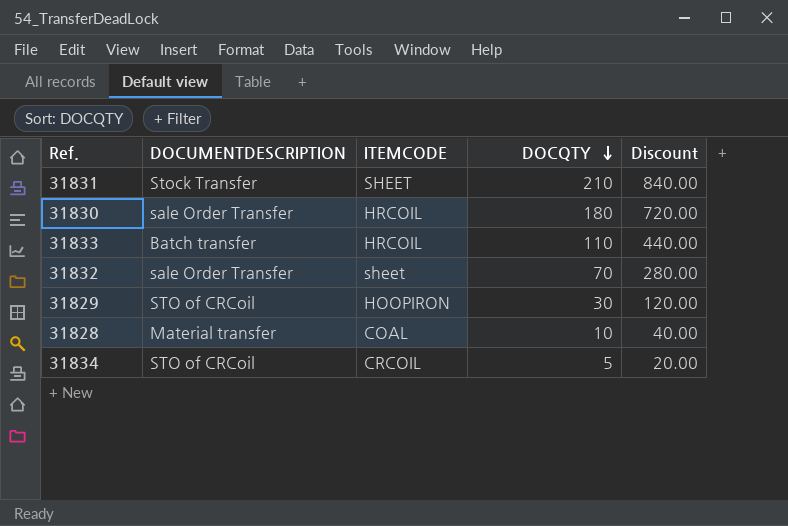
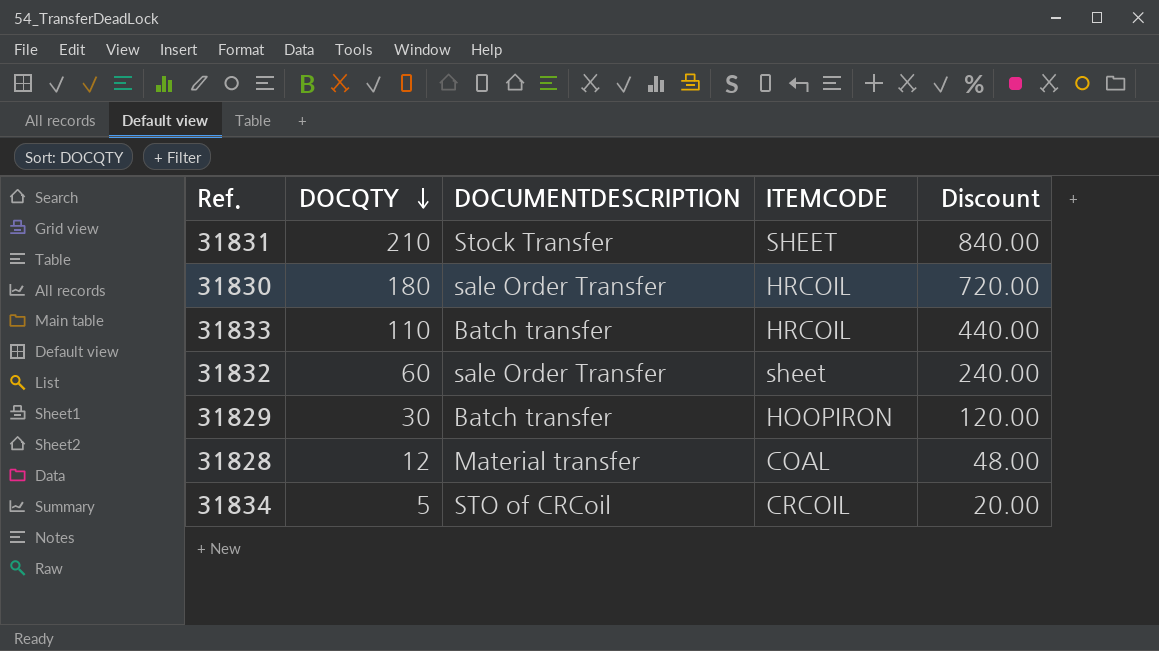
column DOCQTY | position: 4 -> 2
31832 | DOCQTY: 70 -> 60
31832 | Discount: 280.00 -> 240.00
31829 | DOCUMENTDESCRIPTION: STO of CRCoil -> Batch transfer
31828 | DOCQTY: 10 -> 12
31828 | Discount: 40.00 -> 48.00

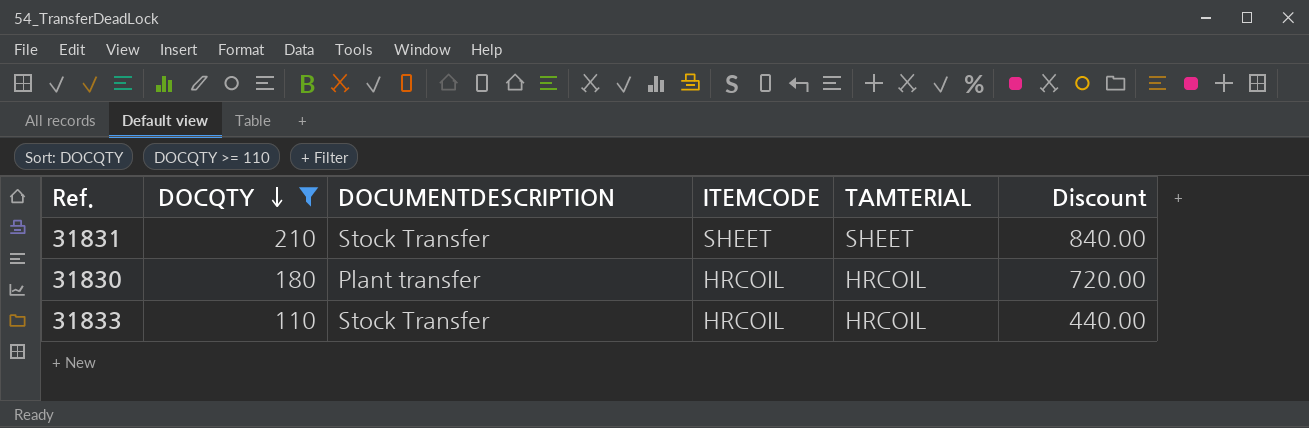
filter: none -> DOCQTY >= 110
column TAMTERIAL | position: none -> 5
31830 | DOCUMENTDESCRIPTION: sale Order Transfer -> Plant transfer
31833 | DOCUMENTDESCRIPTION: Batch transfer -> Stock Transfer

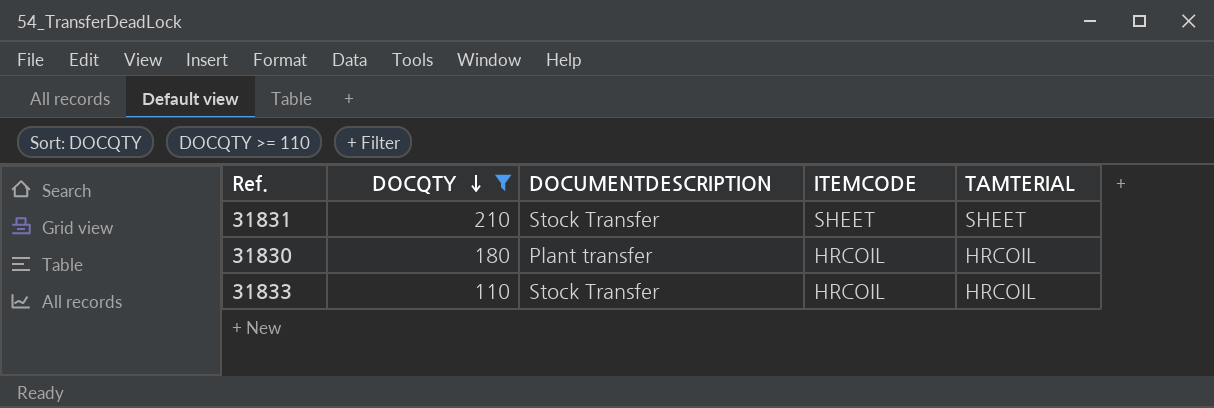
column Discount | formula: [DOCQTY] * 4 -> none

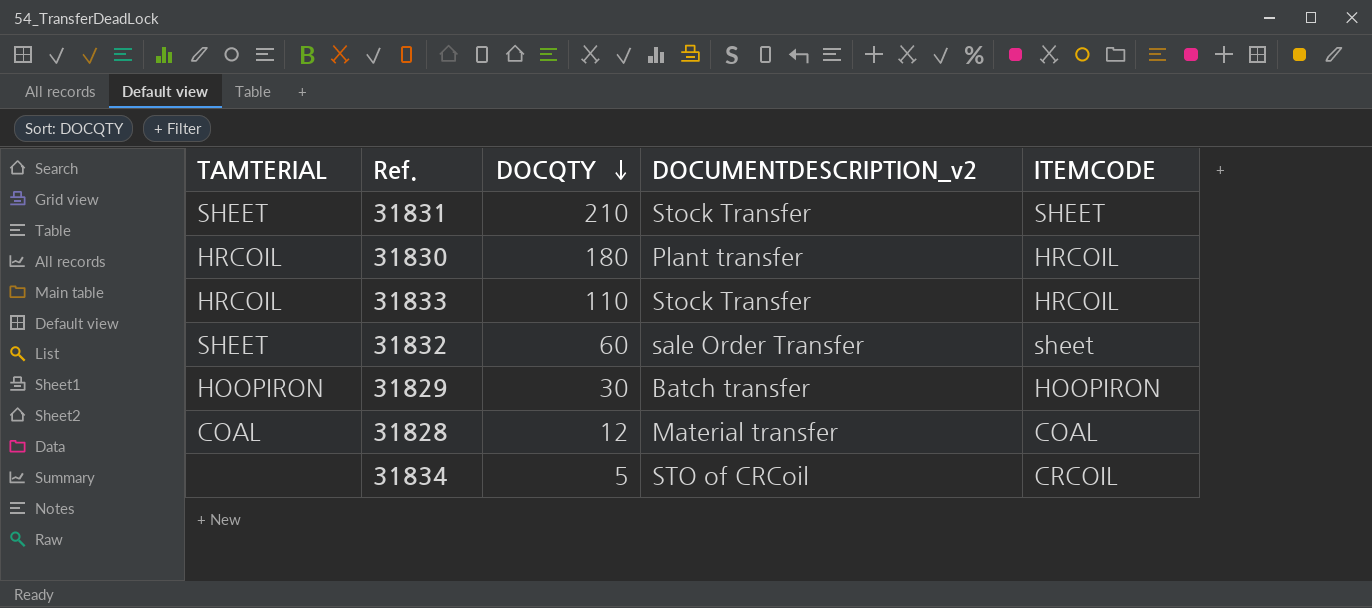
filter: DOCQTY >= 110 -> none
column TAMTERIAL | position: 5 -> 1
column name: DOCUMENTDESCRIPTION -> DOCUMENTDESCRIPTION_v2

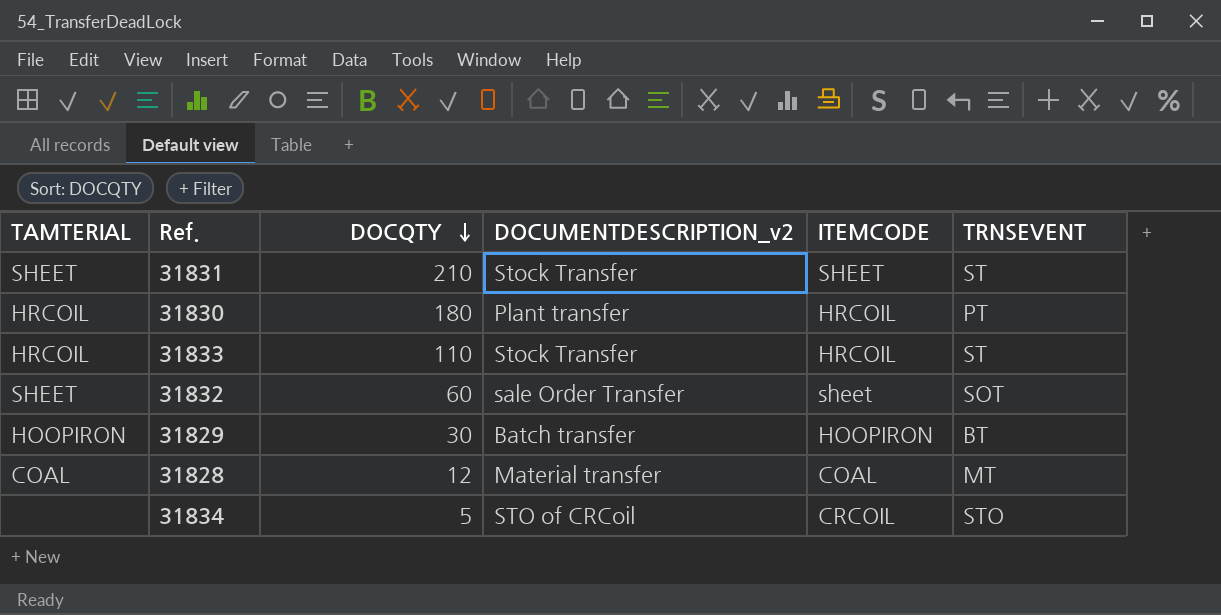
column TRNSEVENT | position: none -> 6

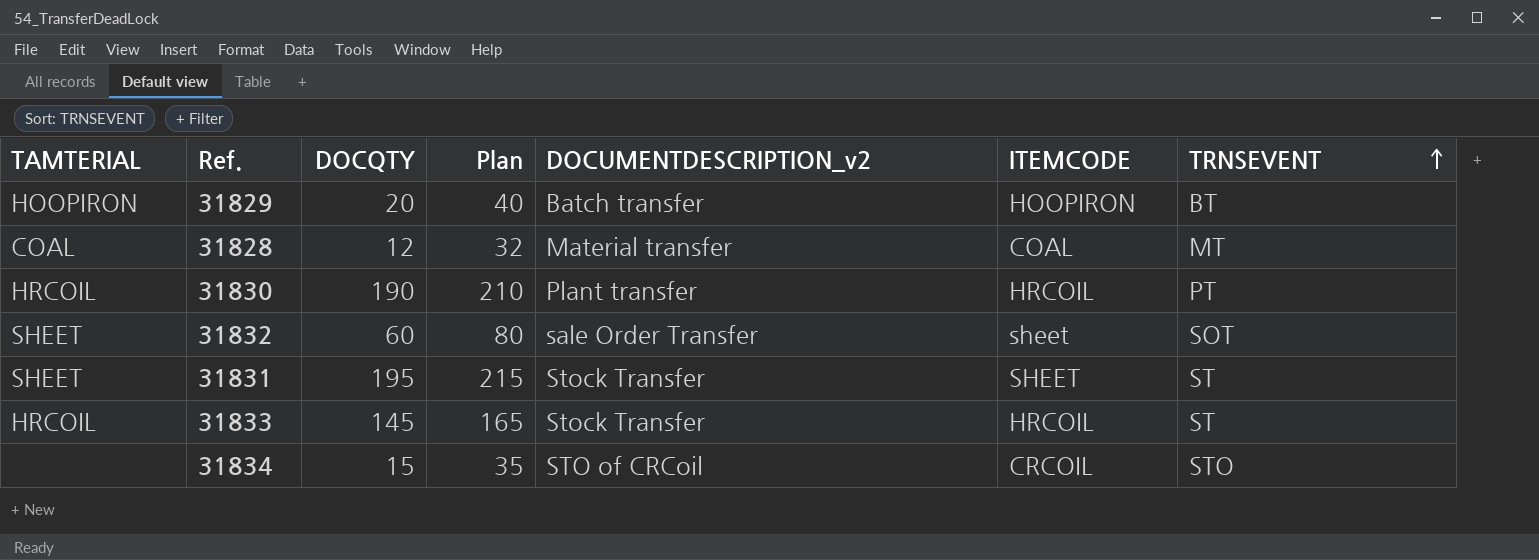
row order: DOCQTY descending -> TRNSEVENT ascending
column Plan | formula: none -> [DOCQTY] + 20
31829 | DOCQTY: 30 -> 20
31830 | DOCQTY: 180 -> 190
31831 | DOCQTY: 210 -> 195
31833 | DOCQTY: 110 -> 145
31834 | DOCQTY: 5 -> 15

